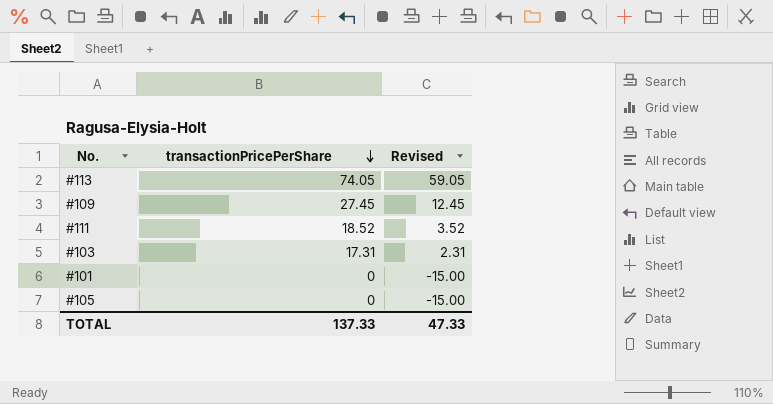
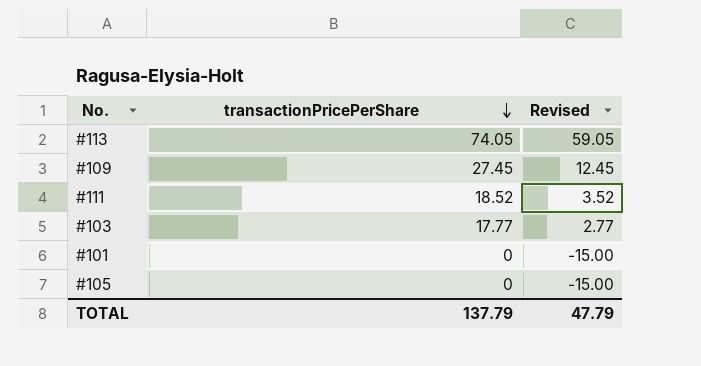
#103 | transactionPricePerShare: 17.31 -> 17.77
#103 | Revised: 2.31 -> 2.77
TOTAL | transactionPricePerShare: 137.33 -> 137.79
TOTAL | Revised: 47.33 -> 47.79

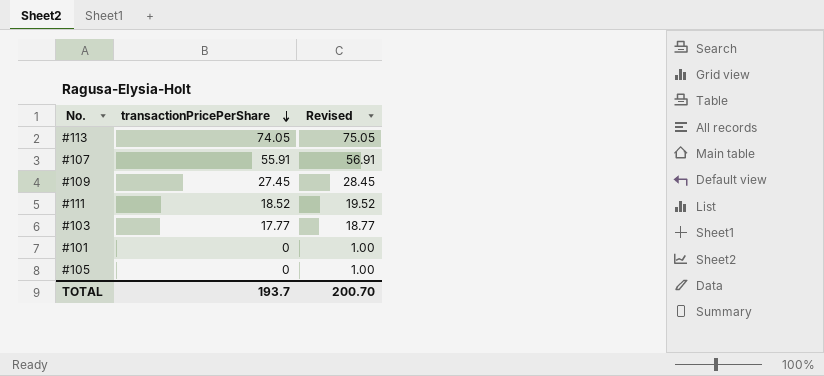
column Revised | formula: [transactionPricePerShare] - 15 -> [transactionPricePerShare] + 1
row #107: none -> 55.91 | 56.91
TOTAL | transactionPricePerShare: 137.79 -> 193.7
TOTAL | Revised: 47.79 -> 200.70

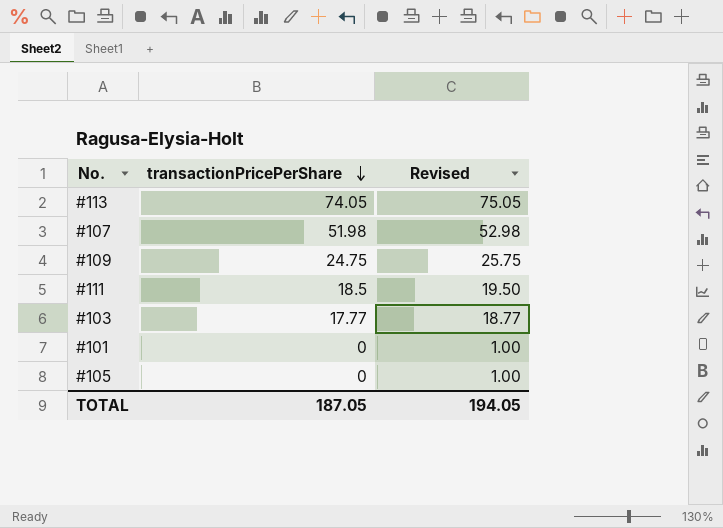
#107 | transactionPricePerShare: 55.91 -> 51.98
#107 | Revised: 56.91 -> 52.98
#109 | transactionPricePerShare: 27.45 -> 24.75
#109 | Revised: 28.45 -> 25.75
#111 | transactionPricePerShare: 18.52 -> 18.5
#111 | Revised: 19.52 -> 19.50
TOTAL | transactionPricePerShare: 193.7 -> 187.05
TOTAL | Revised: 200.70 -> 194.05

